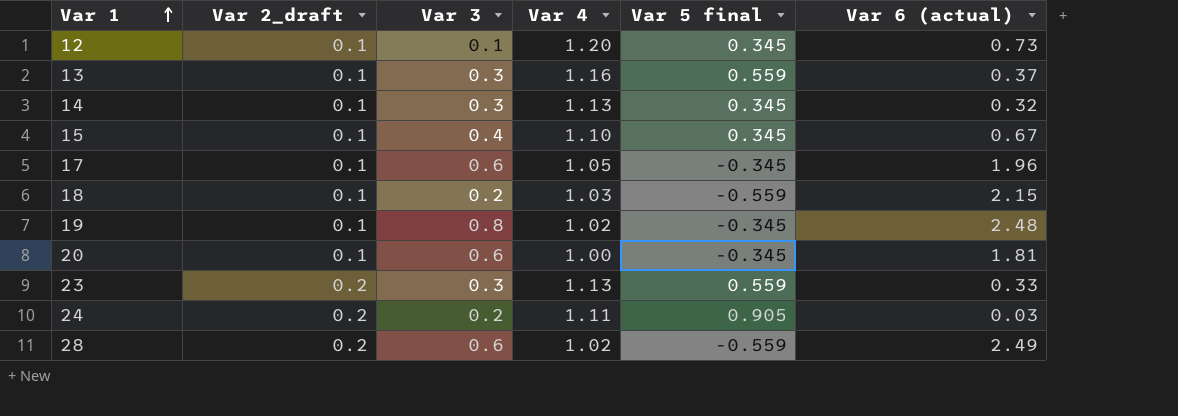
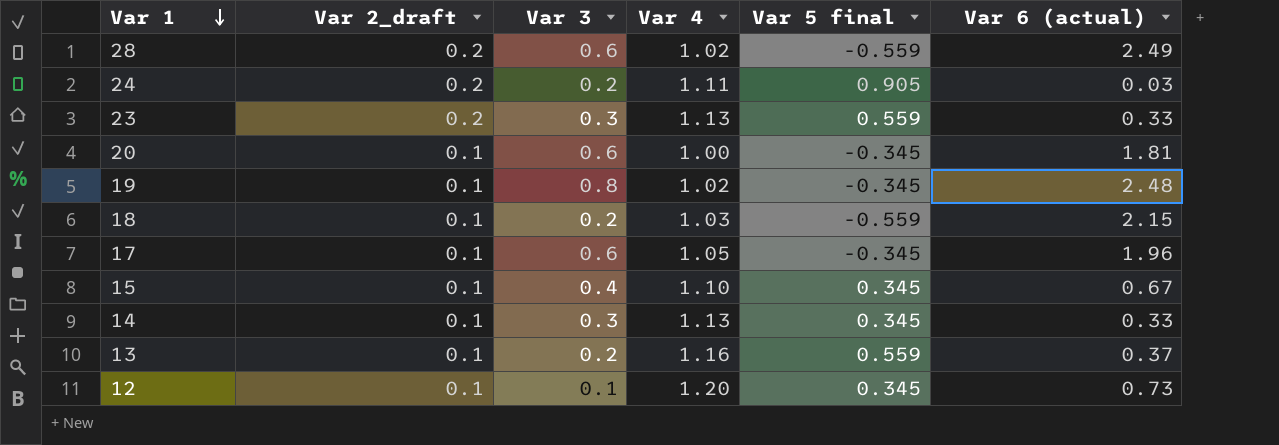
row order: Var 1 ascending -> Var 1 descending
14 | Var 6 (actual): 0.32 -> 0.33
13 | Var 3: 0.3 -> 0.2

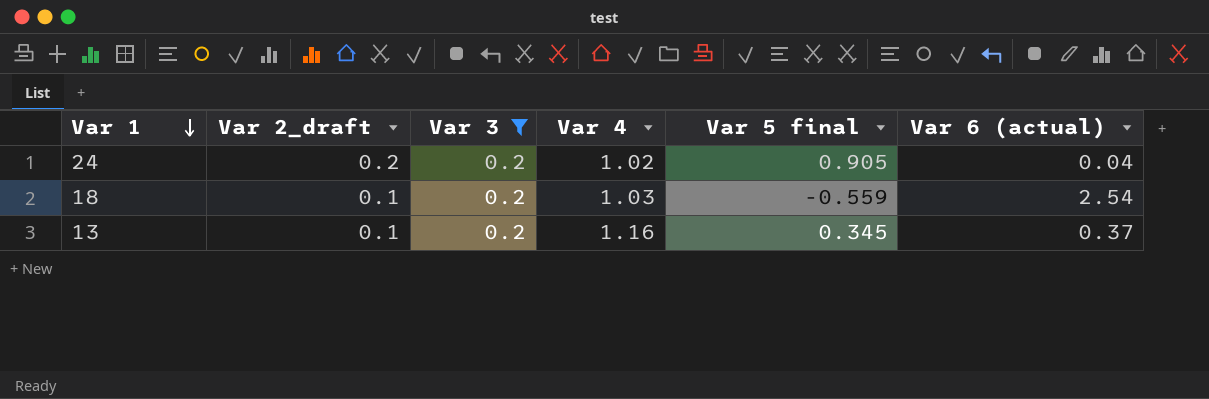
filter: none -> Var 3 = 0.2
24 | Var 4: 1.11 -> 1.02
24 | Var 6 (actual): 0.03 -> 0.04
18 | Var 6 (actual): 2.15 -> 2.54
13 | Var 5 final: 0.559 -> 0.345

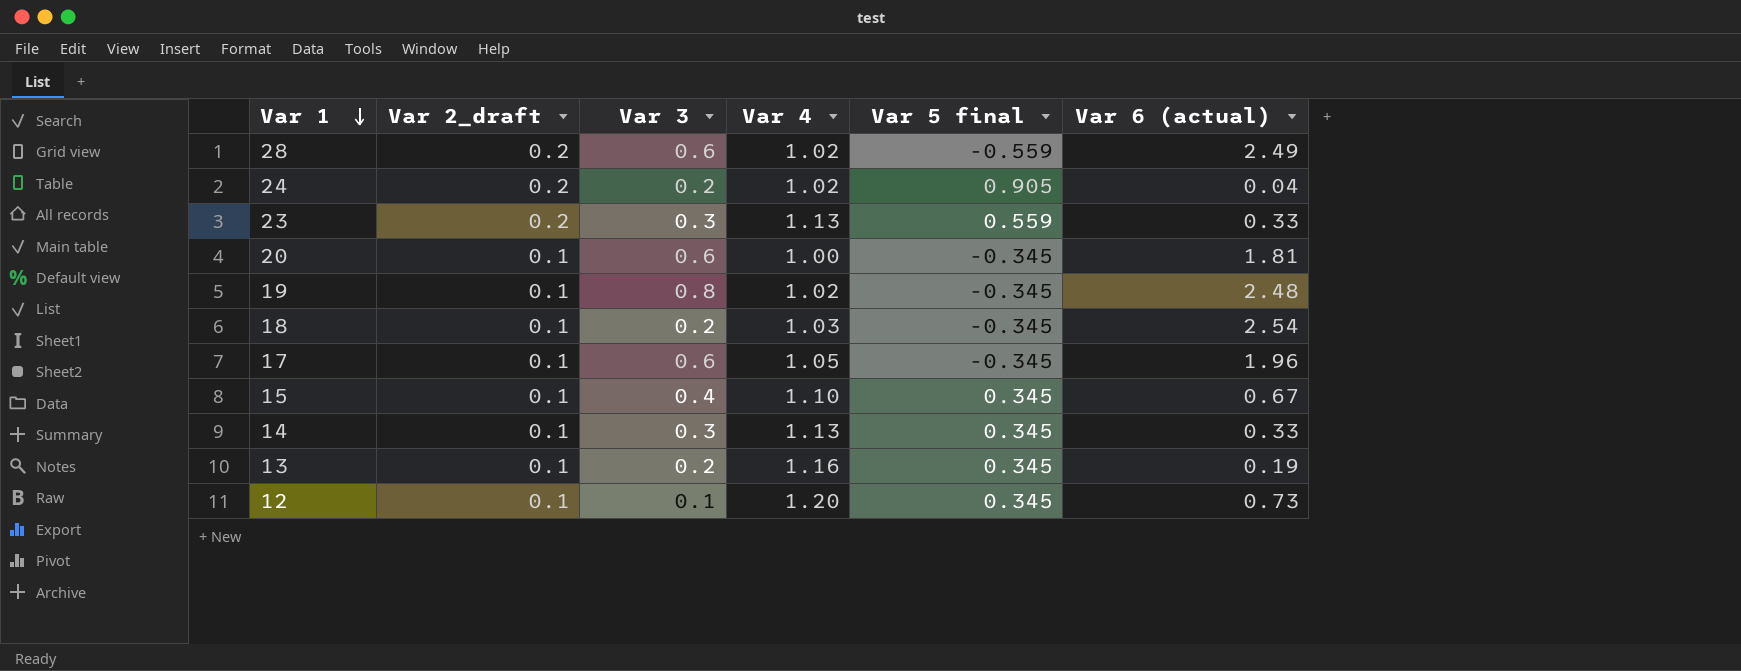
filter: Var 3 = 0.2 -> none
18 | Var 5 final: -0.559 -> -0.345
13 | Var 6 (actual): 0.37 -> 0.19

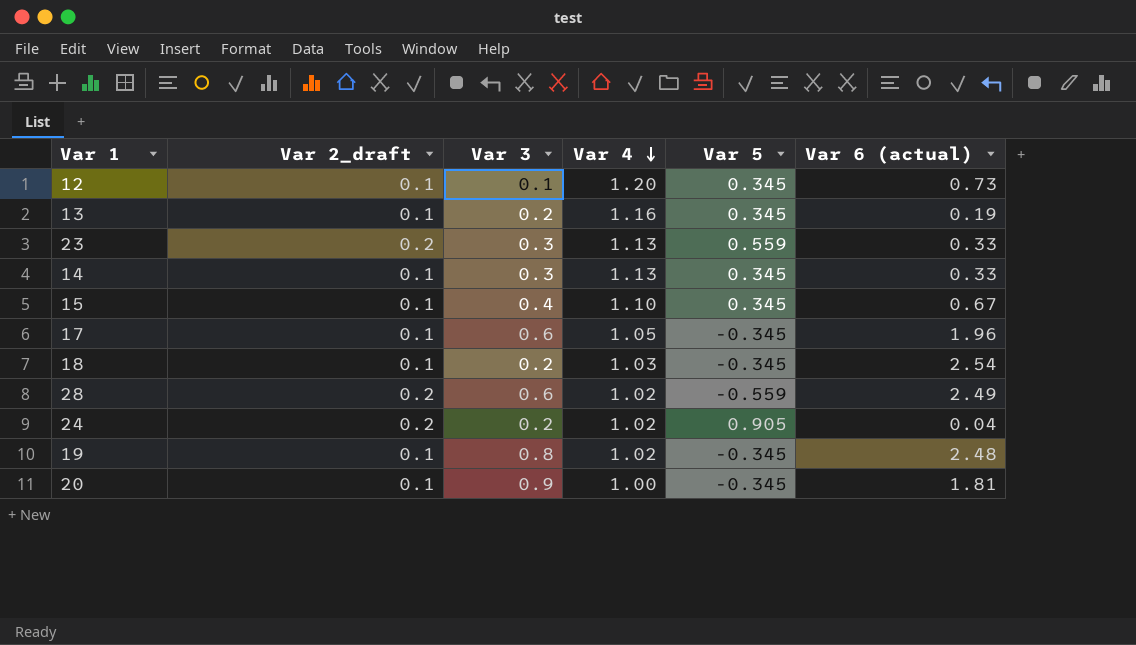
row order: Var 1 descending -> Var 4 descending
column name: Var 5 final -> Var 5
20 | Var 3: 0.6 -> 0.9

